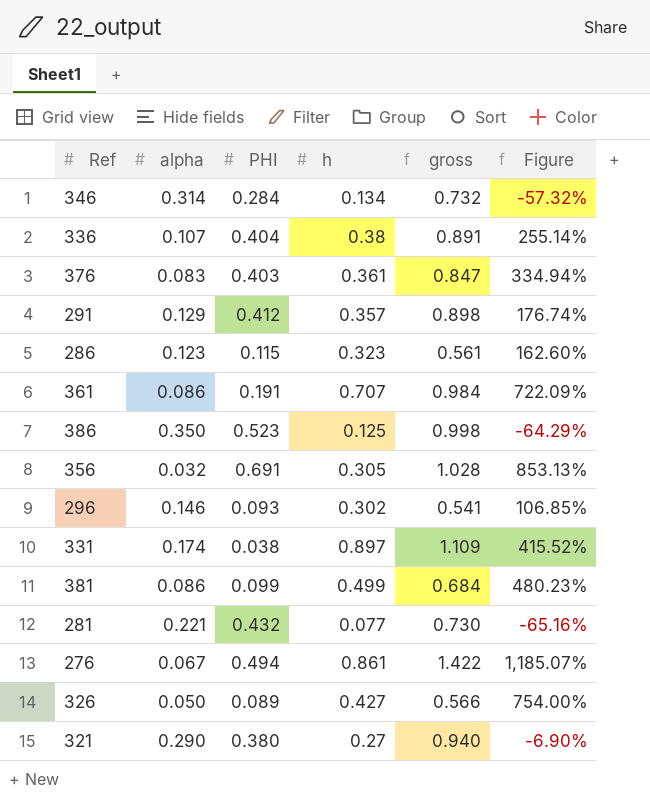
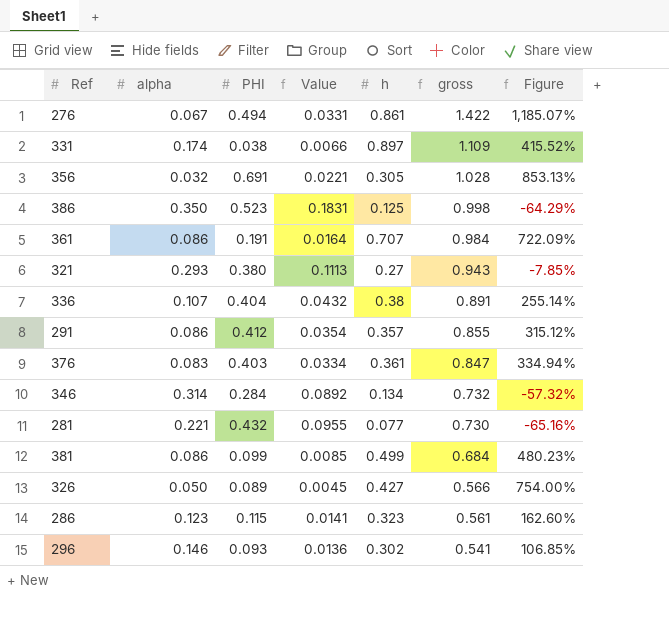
row order: none -> gross descending
column Value | formula: none -> [alpha] * [PHI]
321 | alpha: 0.290 -> 0.293
321 | gross: 0.940 -> 0.943
321 | Figure: -6.90% -> -7.85%
291 | alpha: 0.129 -> 0.086
291 | gross: 0.898 -> 0.855
291 | Figure: 176.74% -> 315.12%

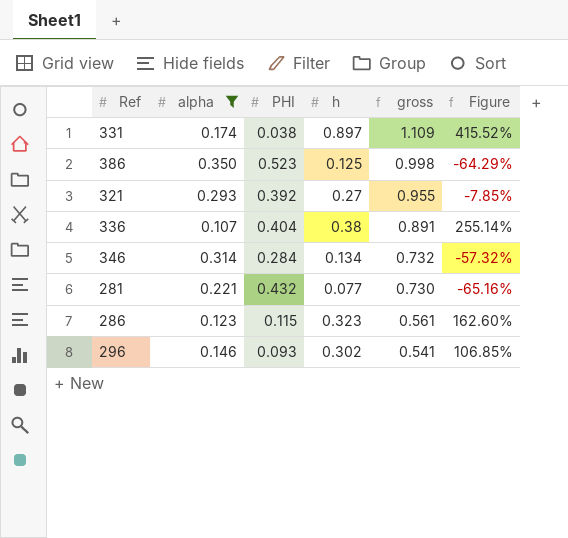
filter: none -> alpha >= 0.107
column Value | formula: [alpha] * [PHI] -> none
321 | PHI: 0.380 -> 0.392
321 | gross: 0.943 -> 0.955

